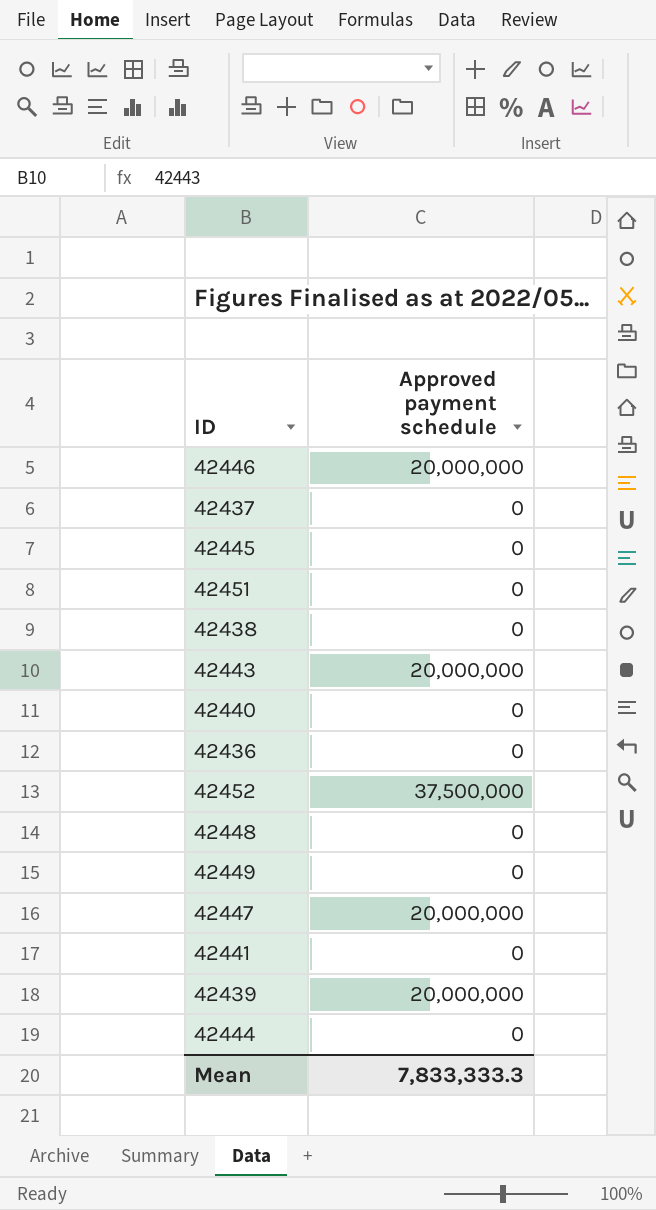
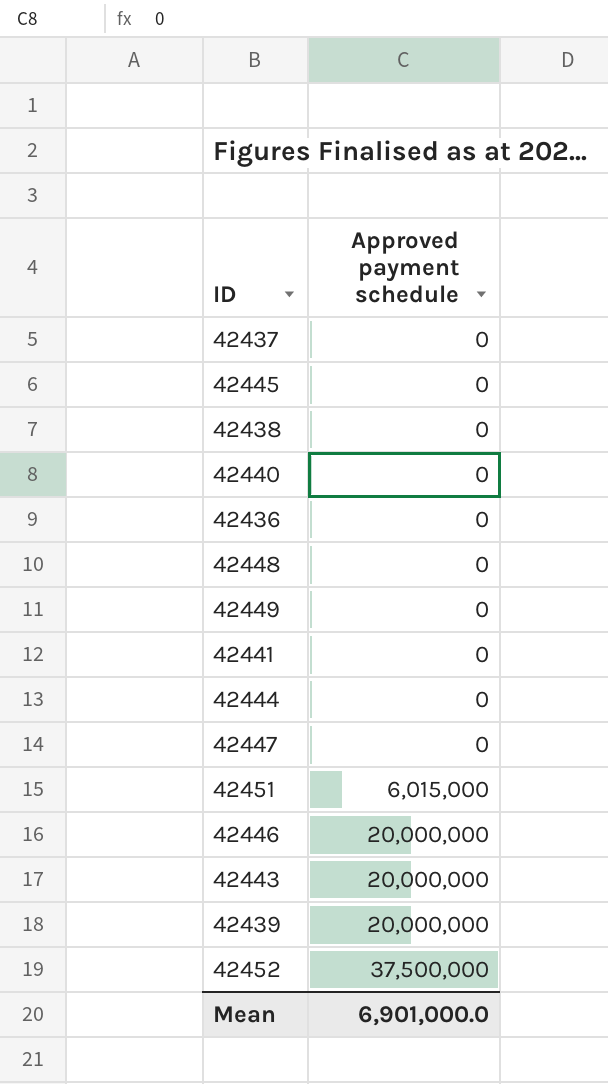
row order: none -> Approved payment schedule ascending
42447 | Approved payment schedule: 20,000,000 -> 0
42451 | Approved payment schedule: 0 -> 6,015,000
Mean | Approved payment schedule: 7,833,333.3 -> 6,901,000.0

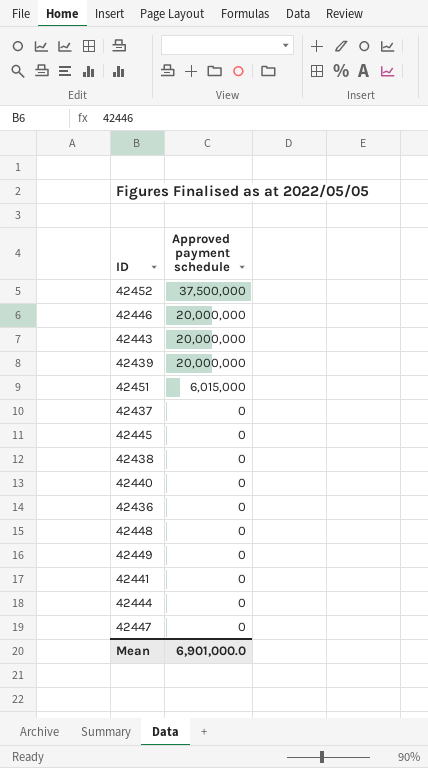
row order: Approved payment schedule ascending -> Approved payment schedule descending

